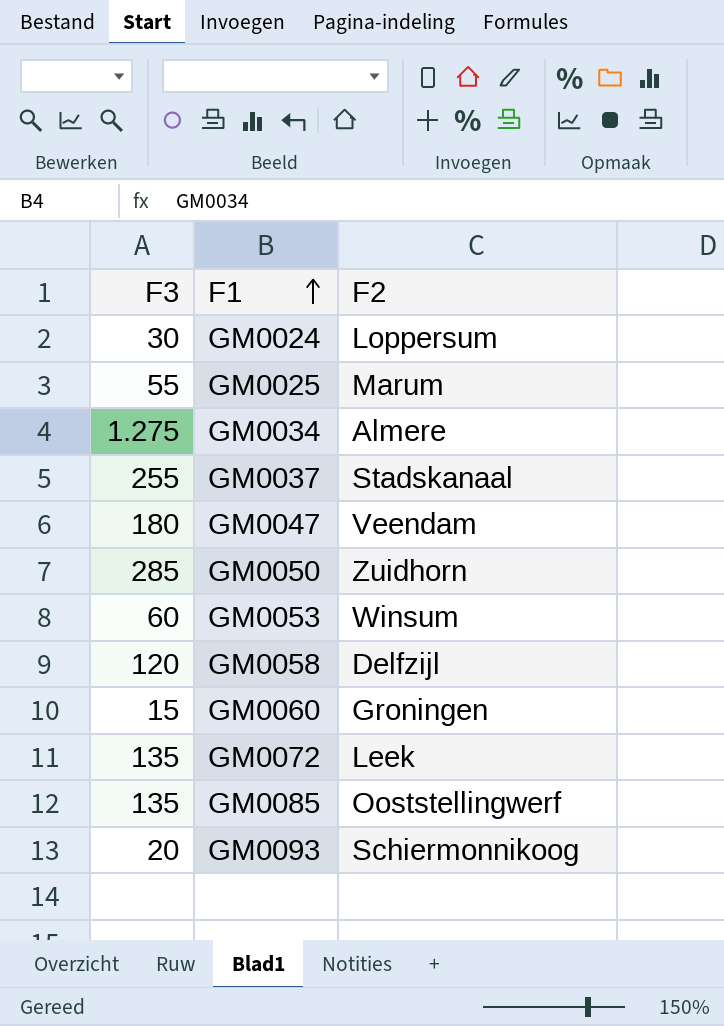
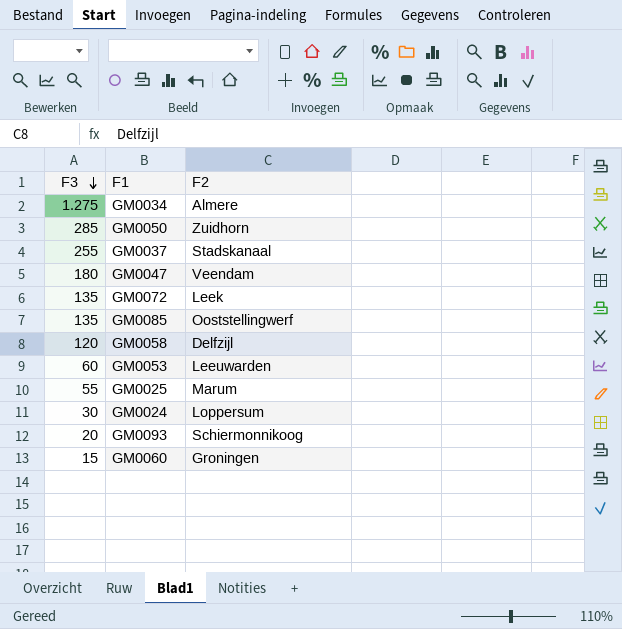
row order: F1 ascending -> F3 descending
GM0053 | F2: Winsum -> Leeuwarden

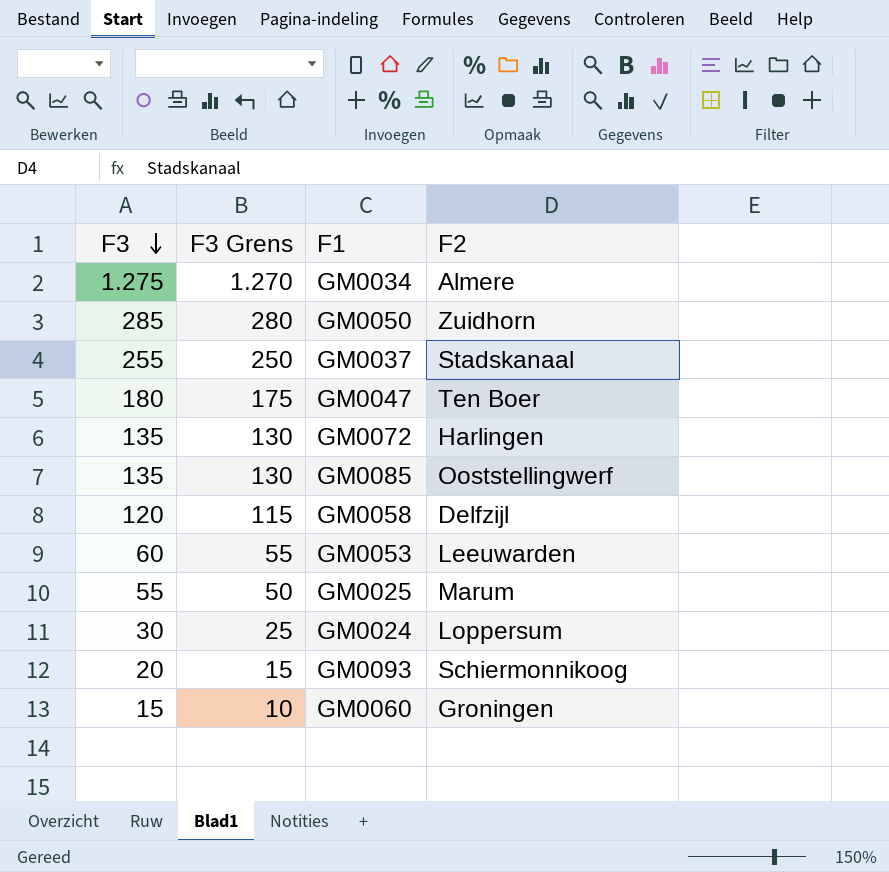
column F3 Grens | formula: none -> [F3] - 5
GM0047 | F2: Veendam -> Ten Boer
GM0072 | F2: Leek -> Harlingen

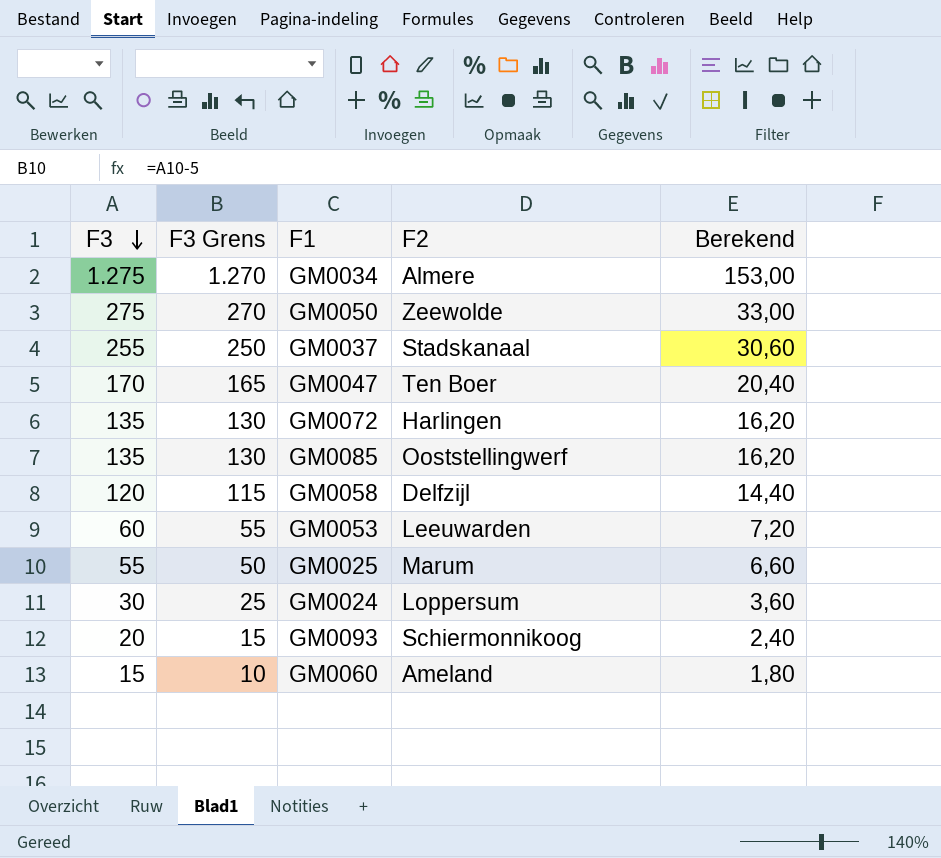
column Berekend | formula: none -> [F3] * 0,12
GM0050 | F3: 285 -> 275
GM0050 | F3 Grens: 280 -> 270
GM0050 | F2: Zuidhorn -> Zeewolde
GM0047 | F3: 180 -> 170
GM0047 | F3 Grens: 175 -> 165
GM0060 | F2: Groningen -> Ameland

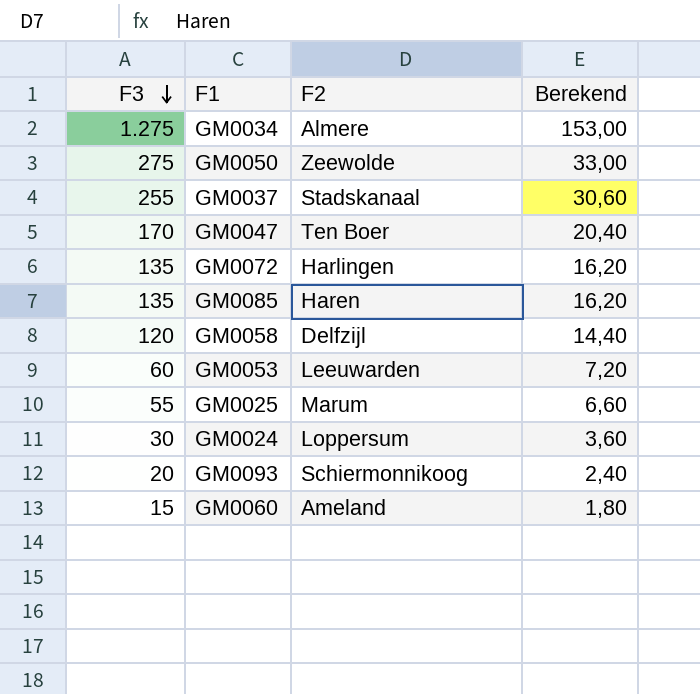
column F3 Grens | formula: [F3] - 5 -> none
GM0085 | F2: Ooststellingwerf -> Haren

